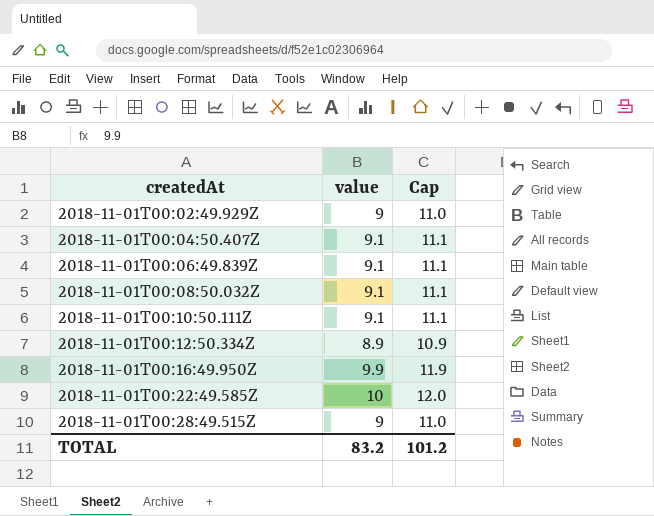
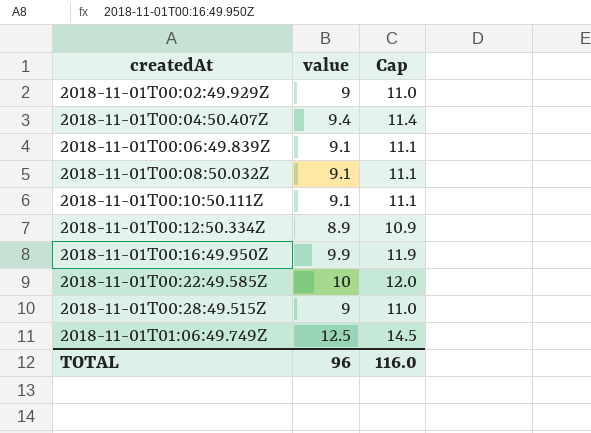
2018-11-01T00:04:50.407Z | value: 9.1 -> 9.4
2018-11-01T00:04:50.407Z | Cap: 11.1 -> 11.4
row 2018-11-01T01:06:49.749Z: none -> 12.5 | 14.5
TOTAL | value: 83.2 -> 96
TOTAL | Cap: 101.2 -> 116.0

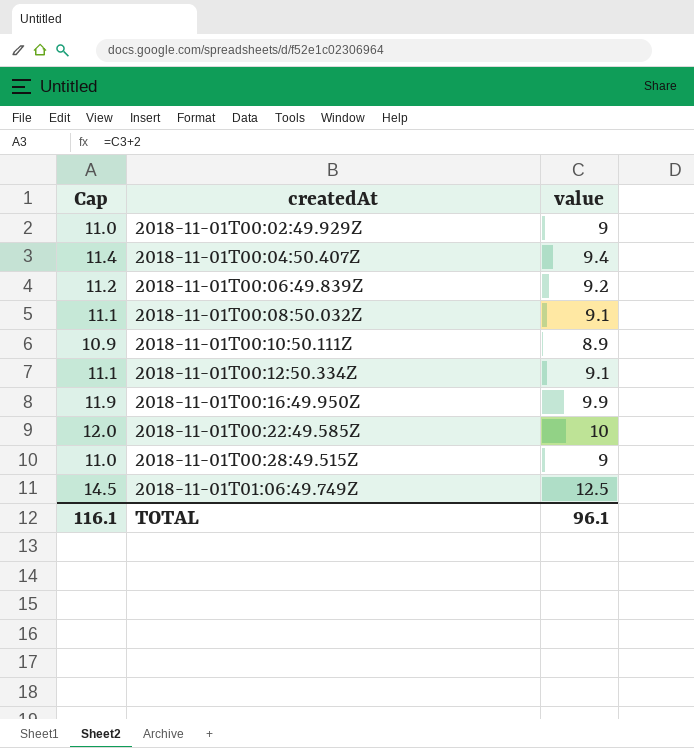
column Cap | position: 3 -> 1
2018-11-01T00:06:49.839Z | Cap: 11.1 -> 11.2
2018-11-01T00:06:49.839Z | value: 9.1 -> 9.2
2018-11-01T00:10:50.111Z | Cap: 11.1 -> 10.9
2018-11-01T00:10:50.111Z | value: 9.1 -> 8.9
2018-11-01T00:12:50.334Z | Cap: 10.9 -> 11.1
2018-11-01T00:12:50.334Z | value: 8.9 -> 9.1
TOTAL | Cap: 116.0 -> 116.1
TOTAL | value: 96 -> 96.1

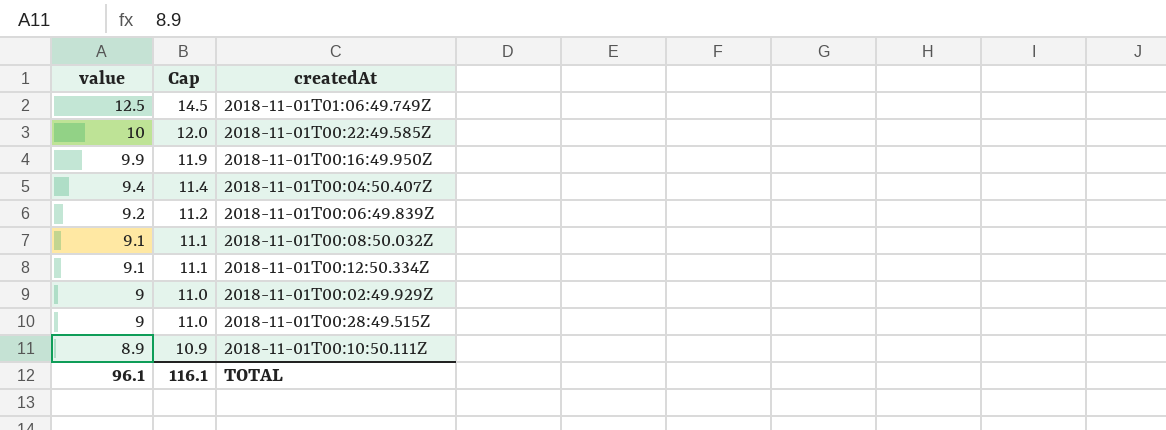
row order: createdAt ascending -> value descending
column value | position: 3 -> 1

